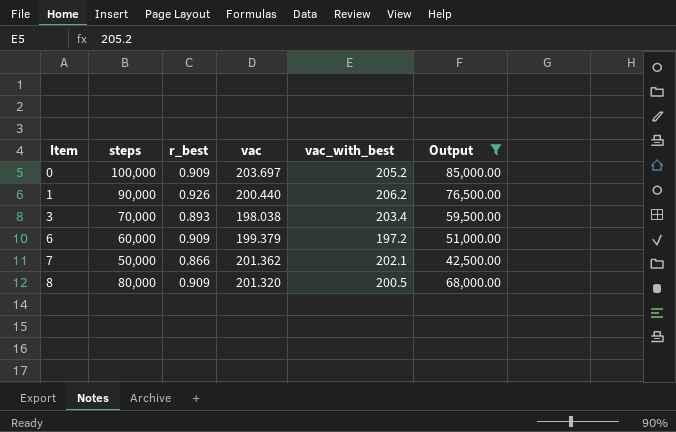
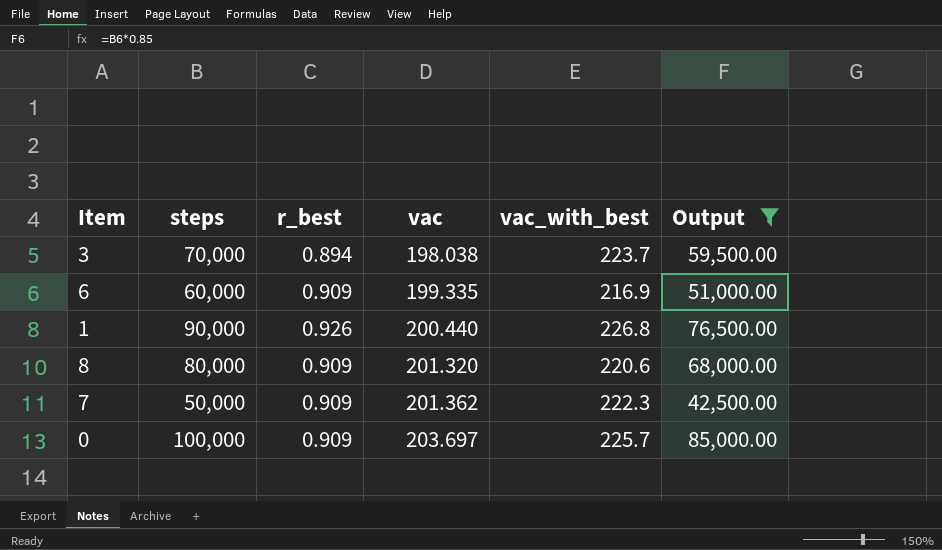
row order: Item ascending -> vac ascending
3 | r_best: 0.893 -> 0.894
3 | vac_with_best: 203.4 -> 223.7
6 | vac: 199.379 -> 199.335
6 | vac_with_best: 197.2 -> 216.9
1 | vac_with_best: 206.2 -> 226.8
8 | vac_with_best: 200.5 -> 220.6
7 | r_best: 0.866 -> 0.909
7 | vac_with_best: 202.1 -> 222.3
0 | vac_with_best: 205.2 -> 225.7

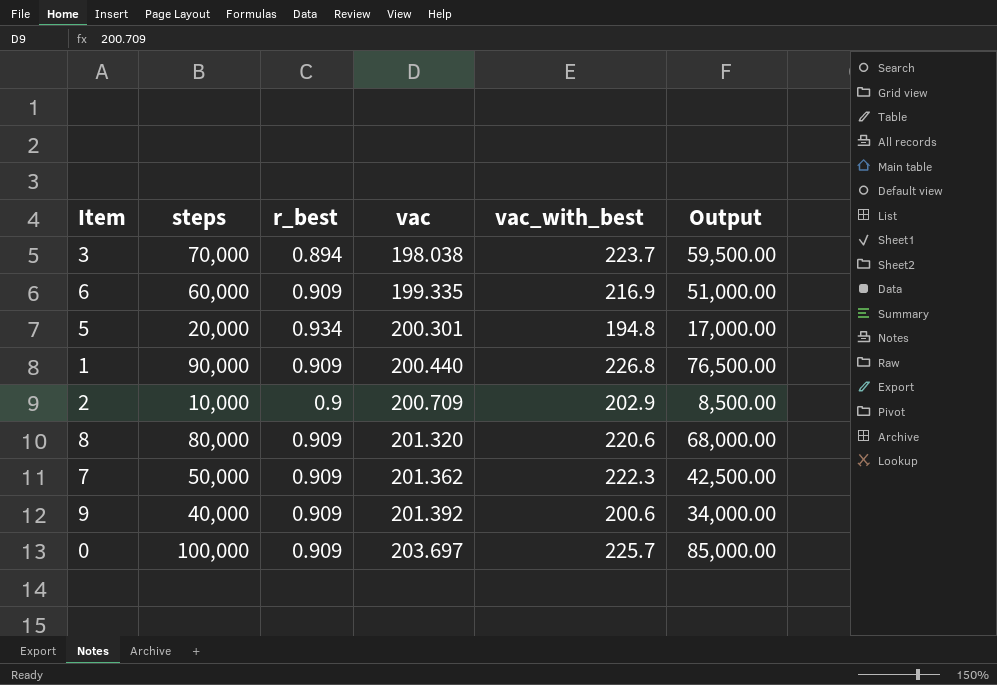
filter: Output >= 42,500.00 -> none
1 | r_best: 0.926 -> 0.909

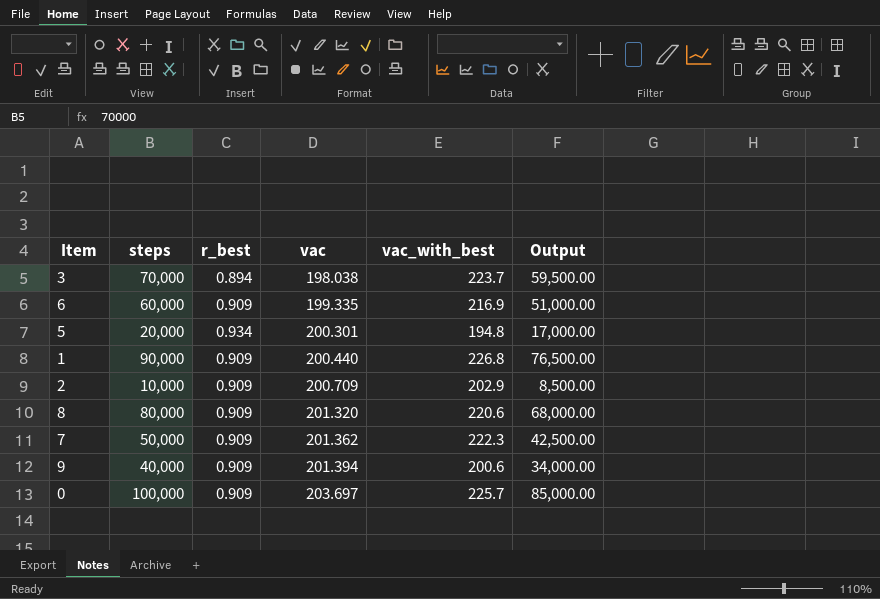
2 | r_best: 0.9 -> 0.909
9 | vac: 201.392 -> 201.394

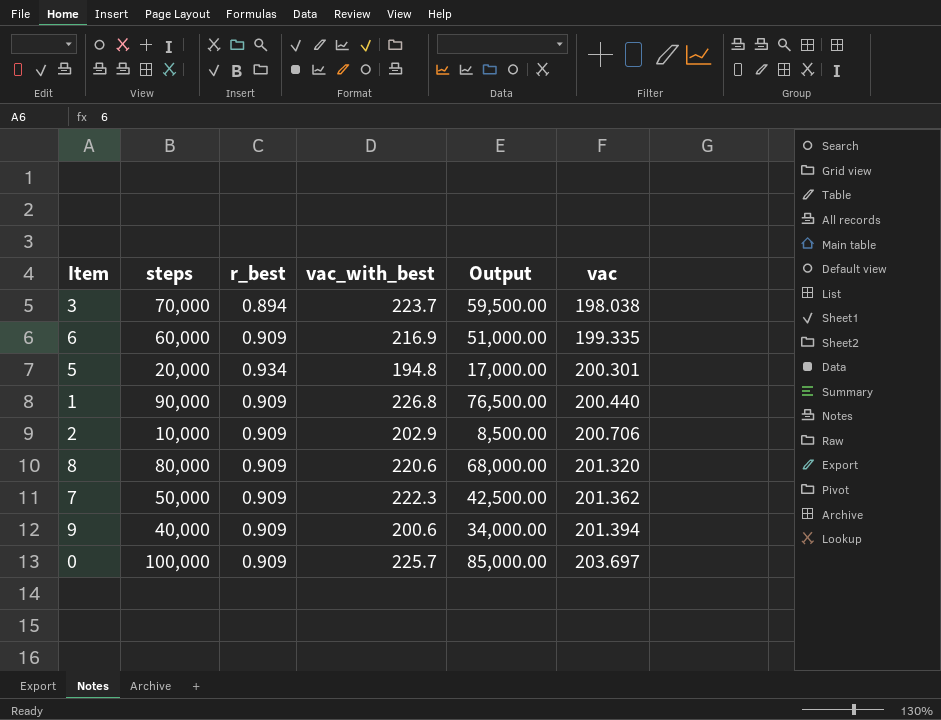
column vac | position: 4 -> 6
2 | vac: 200.709 -> 200.706

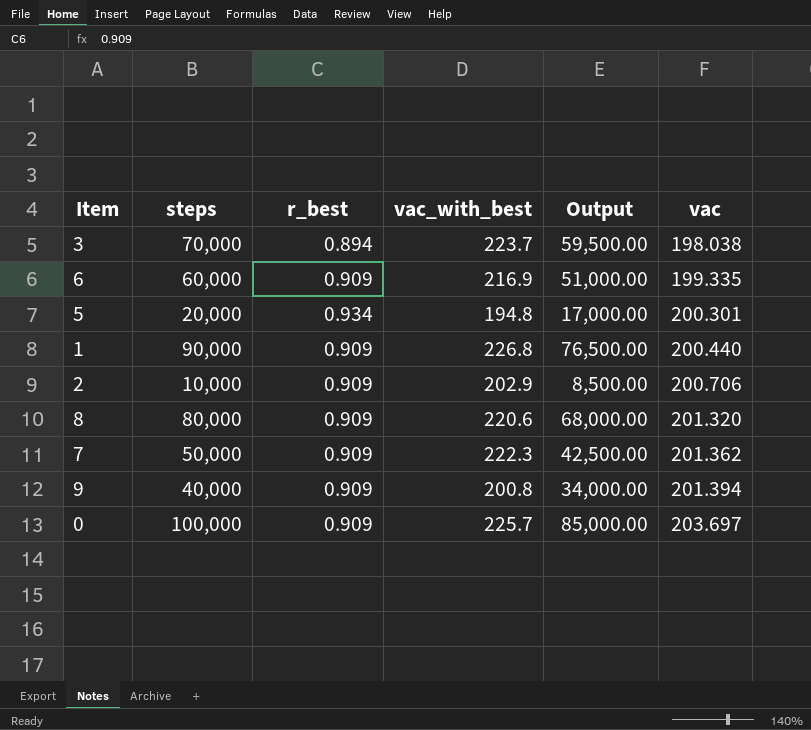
9 | vac_with_best: 200.6 -> 200.8

